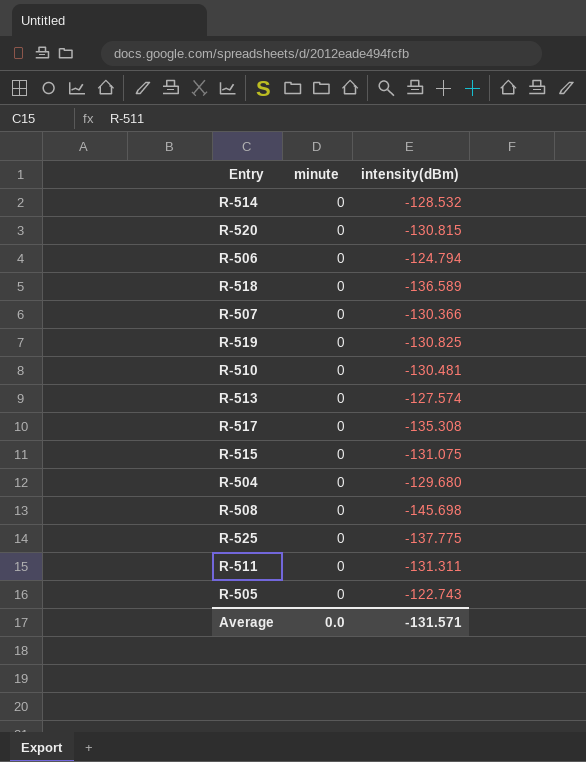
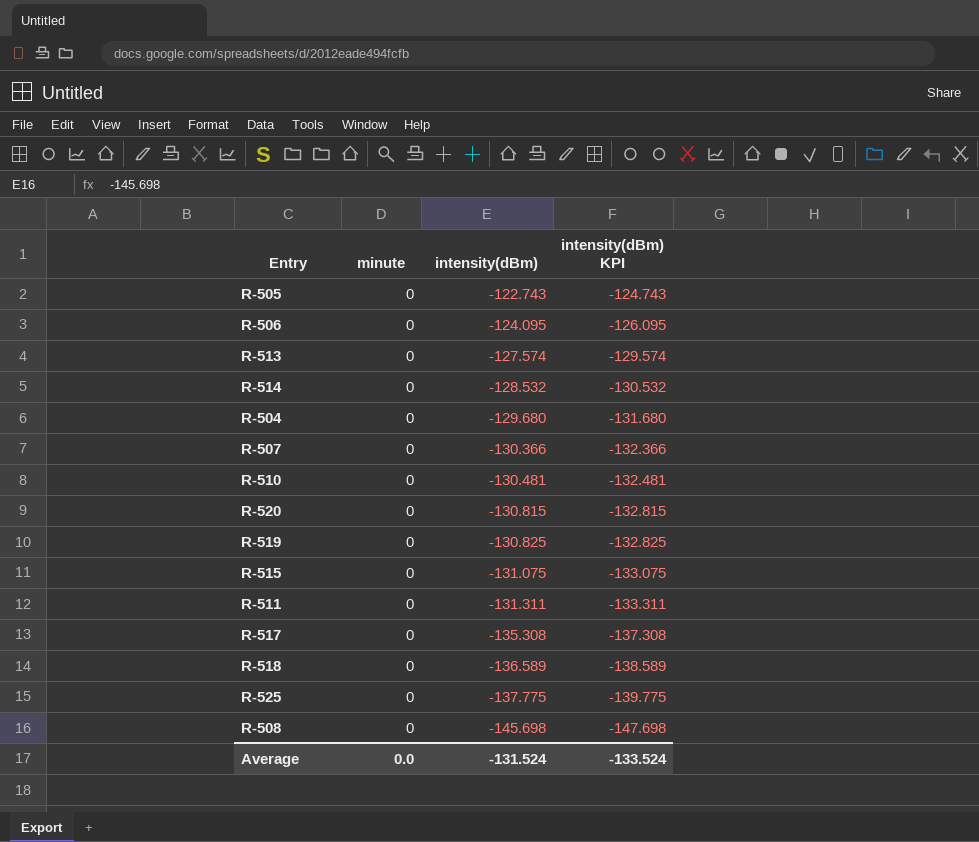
row order: none -> intensity(dBm) descending
column intensity(dBm) KPI | formula: none -> [intensity(dBm)] - 2
R-506 | intensity(dBm): -124.794 -> -124.095
Average | intensity(dBm): -131.571 -> -131.524

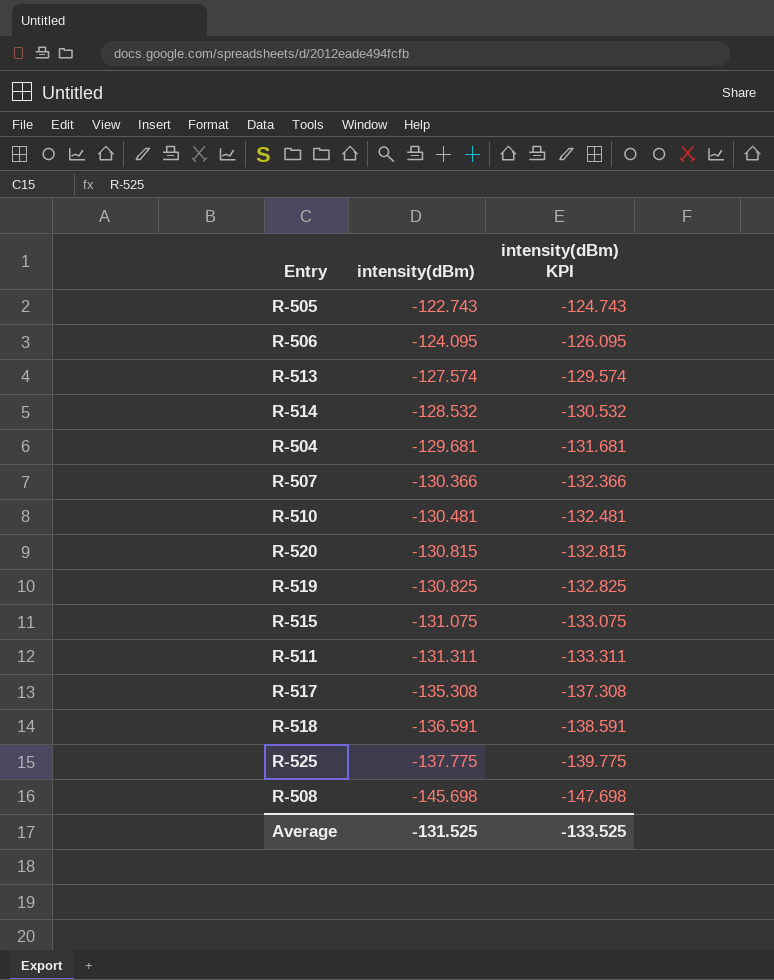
column minute | position: 2 -> none
R-504 | intensity(dBm): -129.680 -> -129.681
R-504 | intensity(dBm) KPI: -131.680 -> -131.681
R-518 | intensity(dBm): -136.589 -> -136.591
R-518 | intensity(dBm) KPI: -138.589 -> -138.591
Average | intensity(dBm): -131.524 -> -131.525
Average | intensity(dBm) KPI: -133.524 -> -133.525

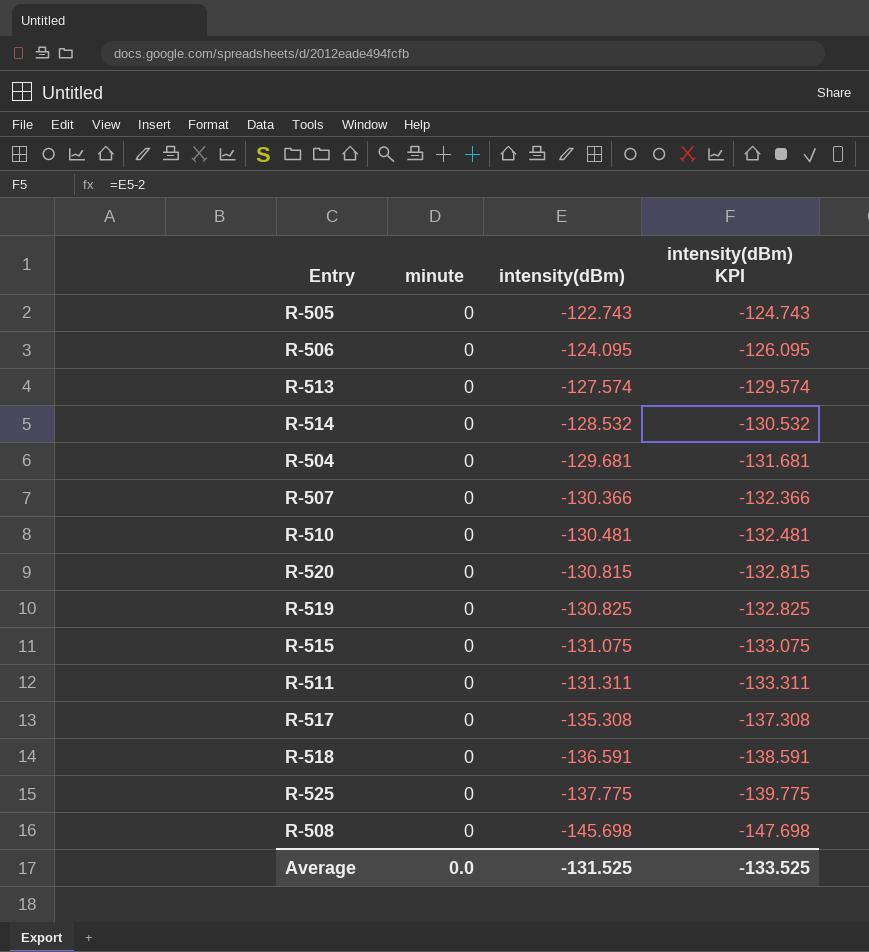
column minute | position: none -> 2

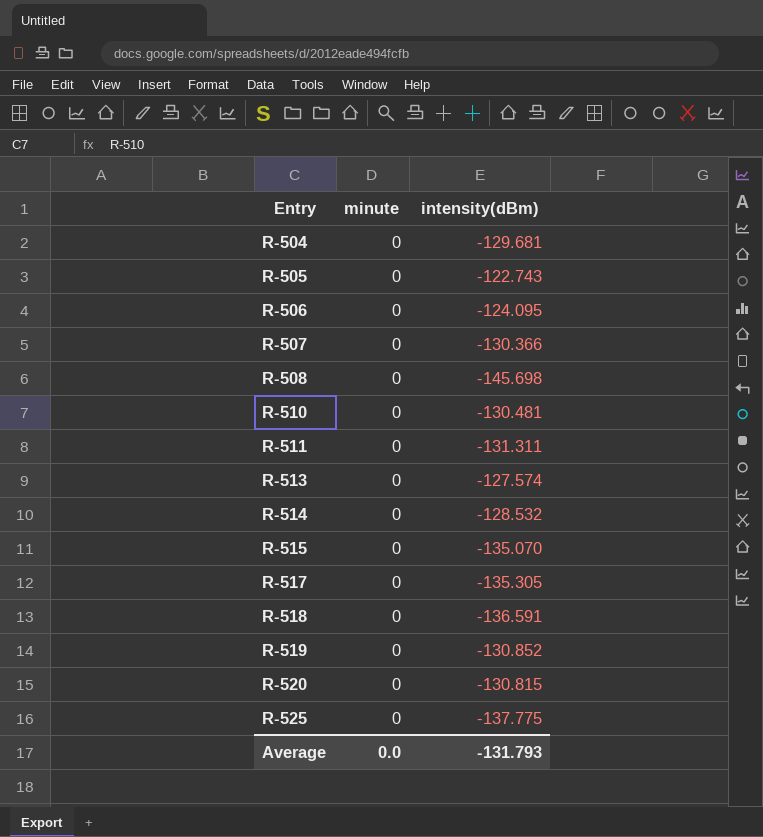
row order: intensity(dBm) descending -> Entry ascending
column intensity(dBm) KPI | formula: [intensity(dBm)] - 2 -> none
R-515 | intensity(dBm): -131.075 -> -135.070
R-517 | intensity(dBm): -135.308 -> -135.305
R-519 | intensity(dBm): -130.825 -> -130.852
Average | intensity(dBm): -131.525 -> -131.793

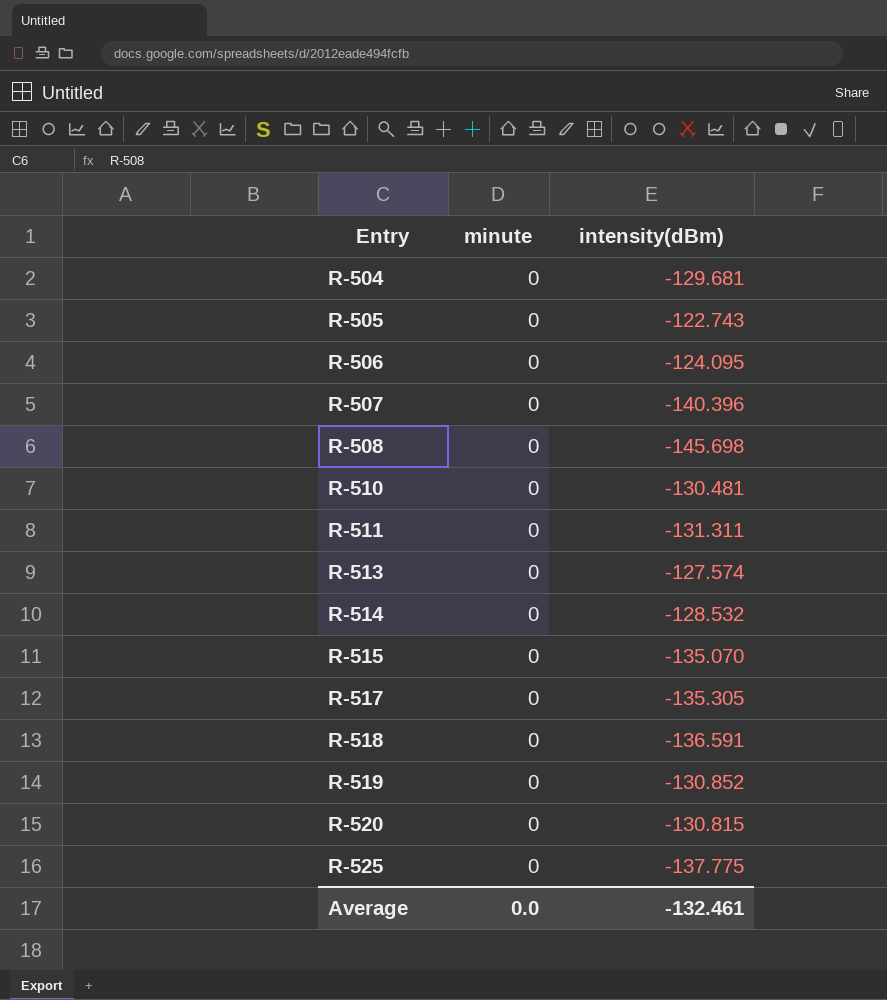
R-507 | intensity(dBm): -130.366 -> -140.396
Average | intensity(dBm): -131.793 -> -132.461

